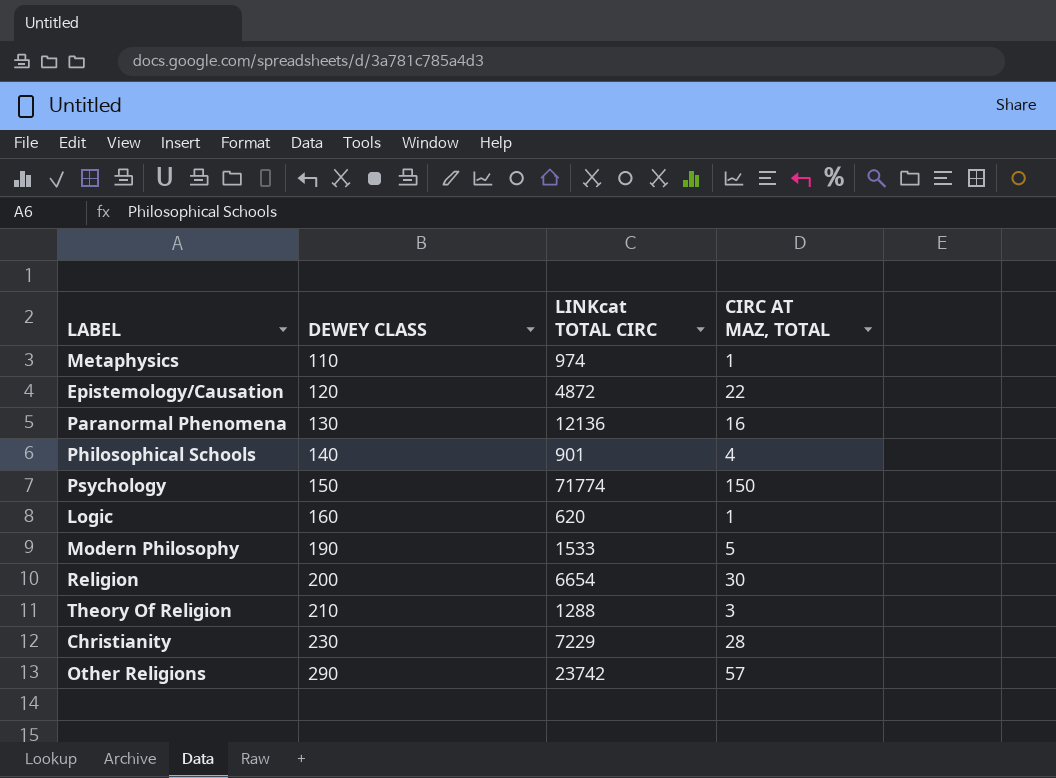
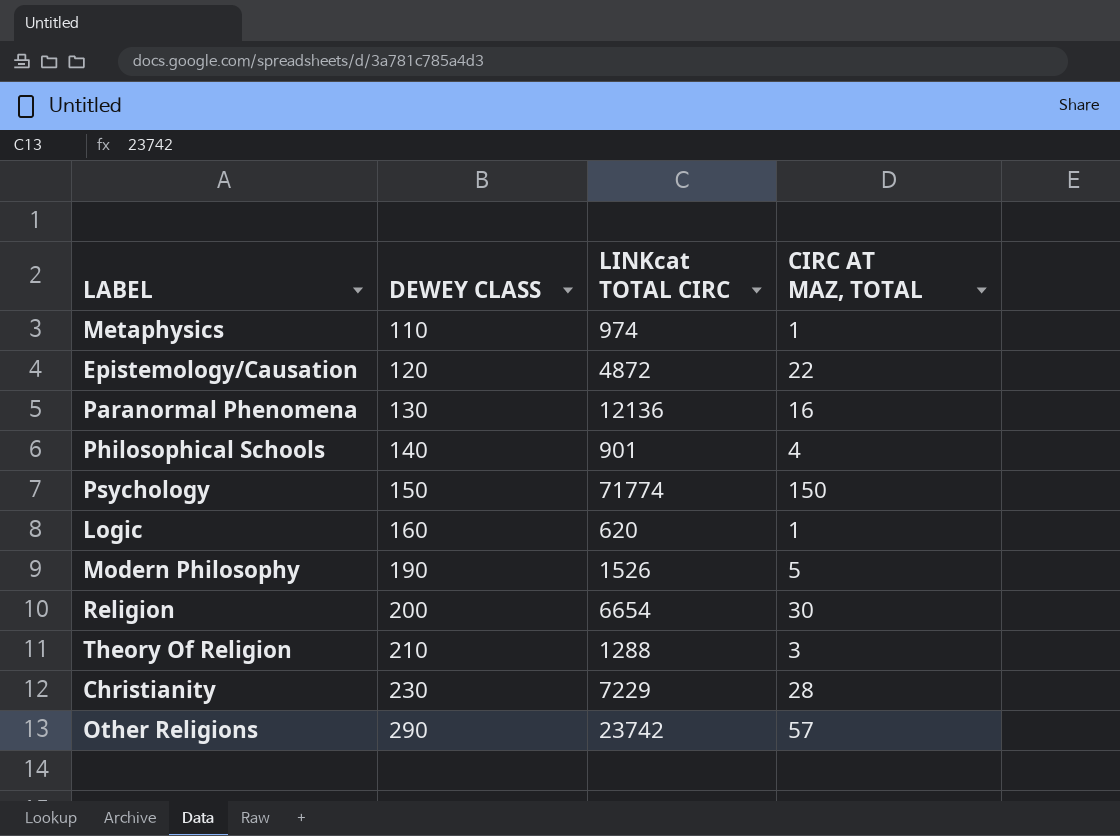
Modern Philosophy | LINKcat TOTAL CIRC: 1533 -> 1526

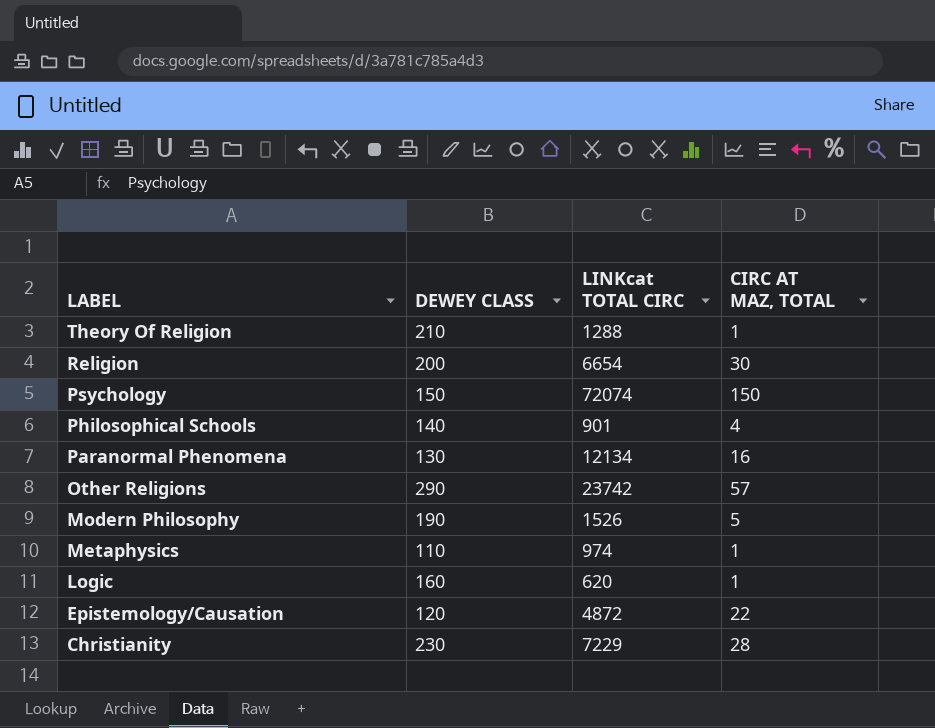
row order: DEWEY CLASS ascending -> LABEL descending
Theory Of Religion | CIRC AT MAZ, TOTAL: 3 -> 1
Psychology | LINKcat TOTAL CIRC: 71774 -> 72074
Paranormal Phenomena | LINKcat TOTAL CIRC: 12136 -> 12134

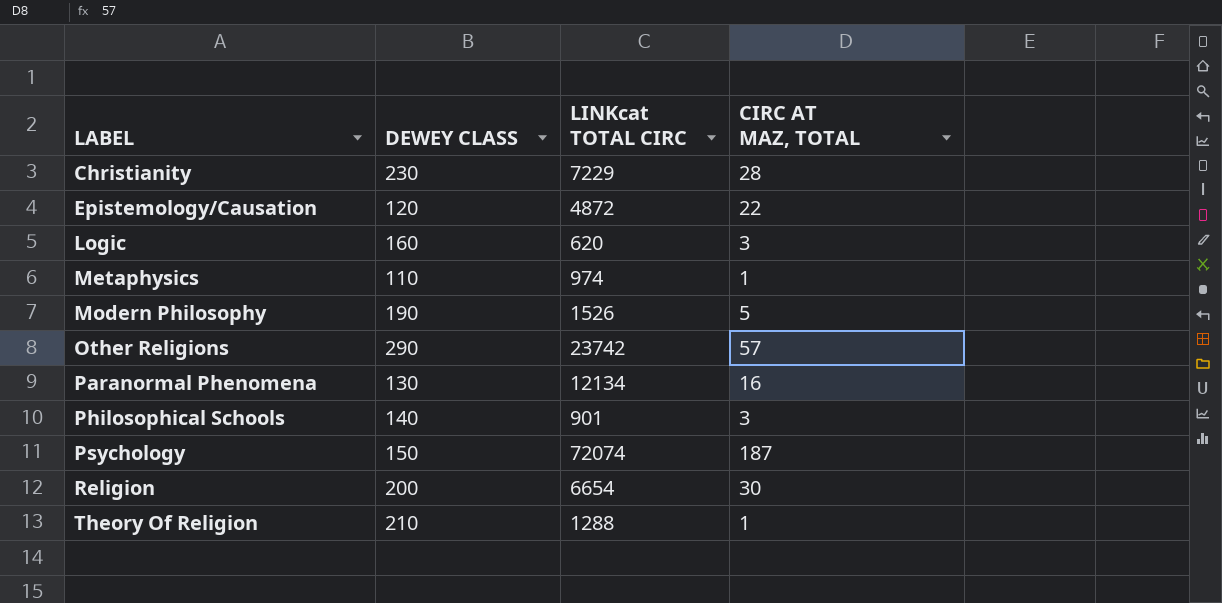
row order: LABEL descending -> LABEL ascending
Logic | CIRC AT MAZ, TOTAL: 1 -> 3
Philosophical Schools | CIRC AT MAZ, TOTAL: 4 -> 3
Psychology | CIRC AT MAZ, TOTAL: 150 -> 187

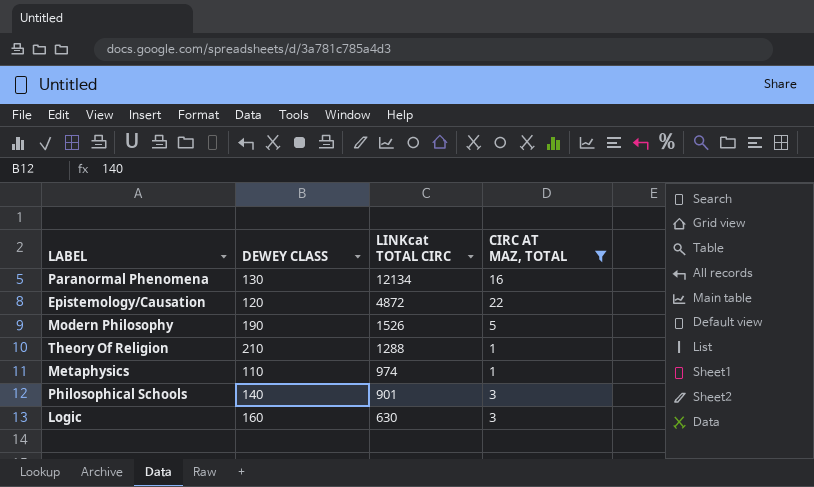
filter: none -> CIRC AT MAZ, TOTAL <= 22
row order: LABEL ascending -> LINKcat TOTAL CIRC descending
Logic | LINKcat TOTAL CIRC: 620 -> 630

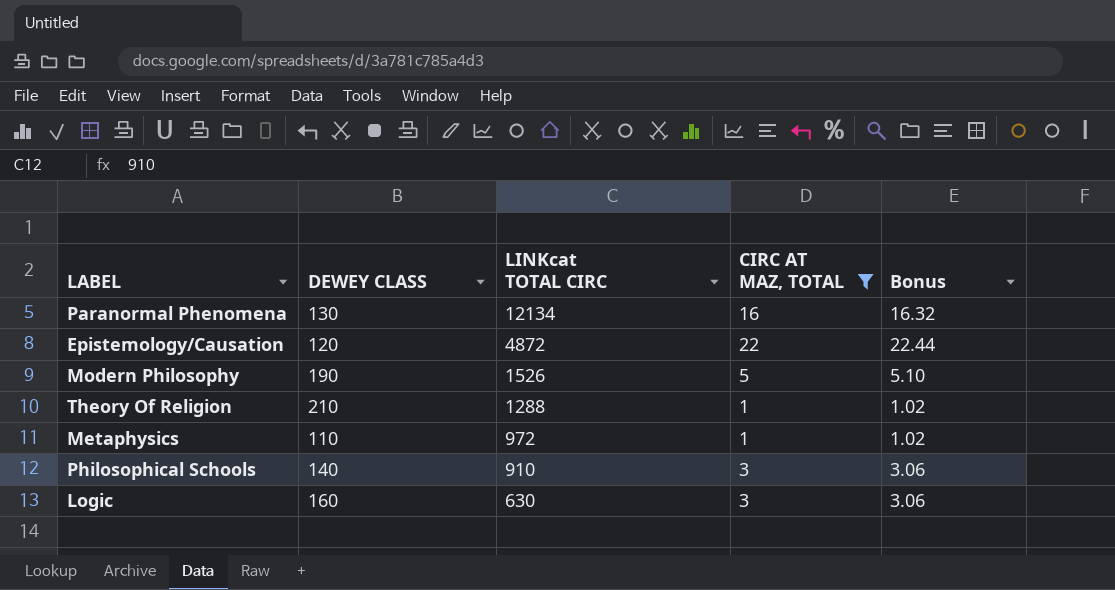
column Bonus | formula: none -> [CIRC AT MAZ, TOTAL] * 1.02
Metaphysics | LINKcat TOTAL CIRC: 974 -> 972
Philosophical Schools | LINKcat TOTAL CIRC: 901 -> 910

